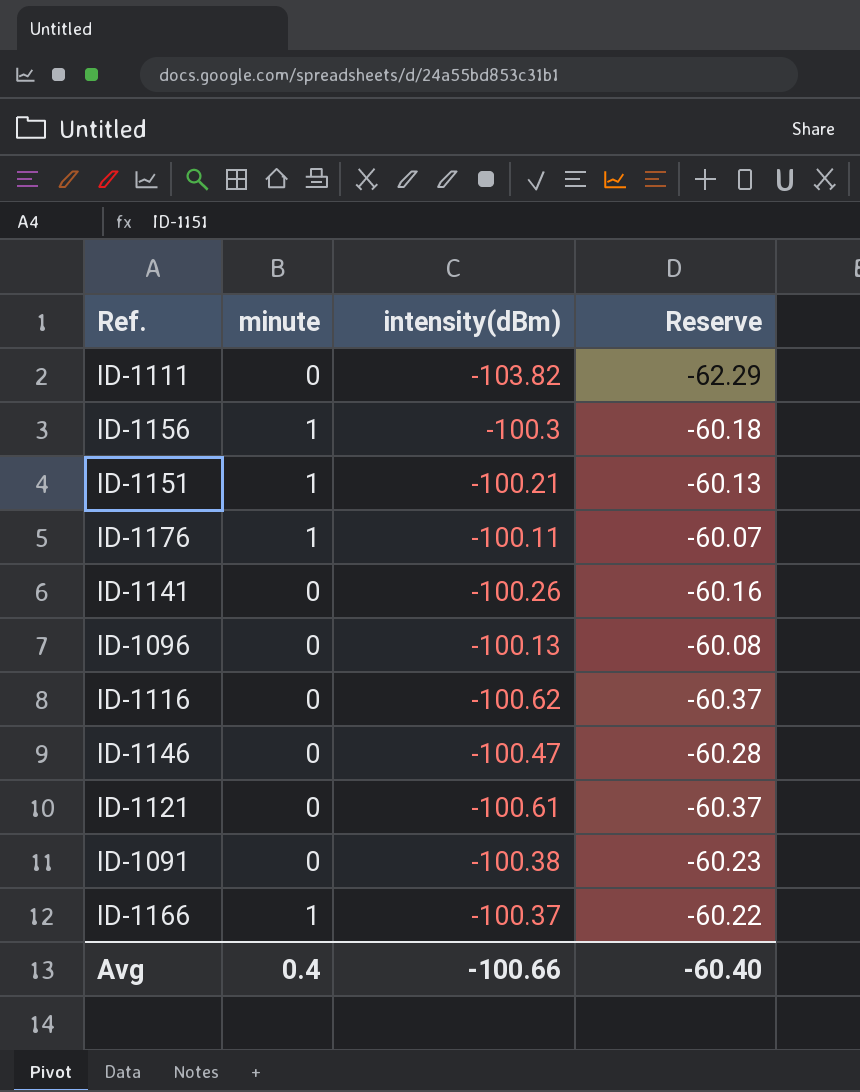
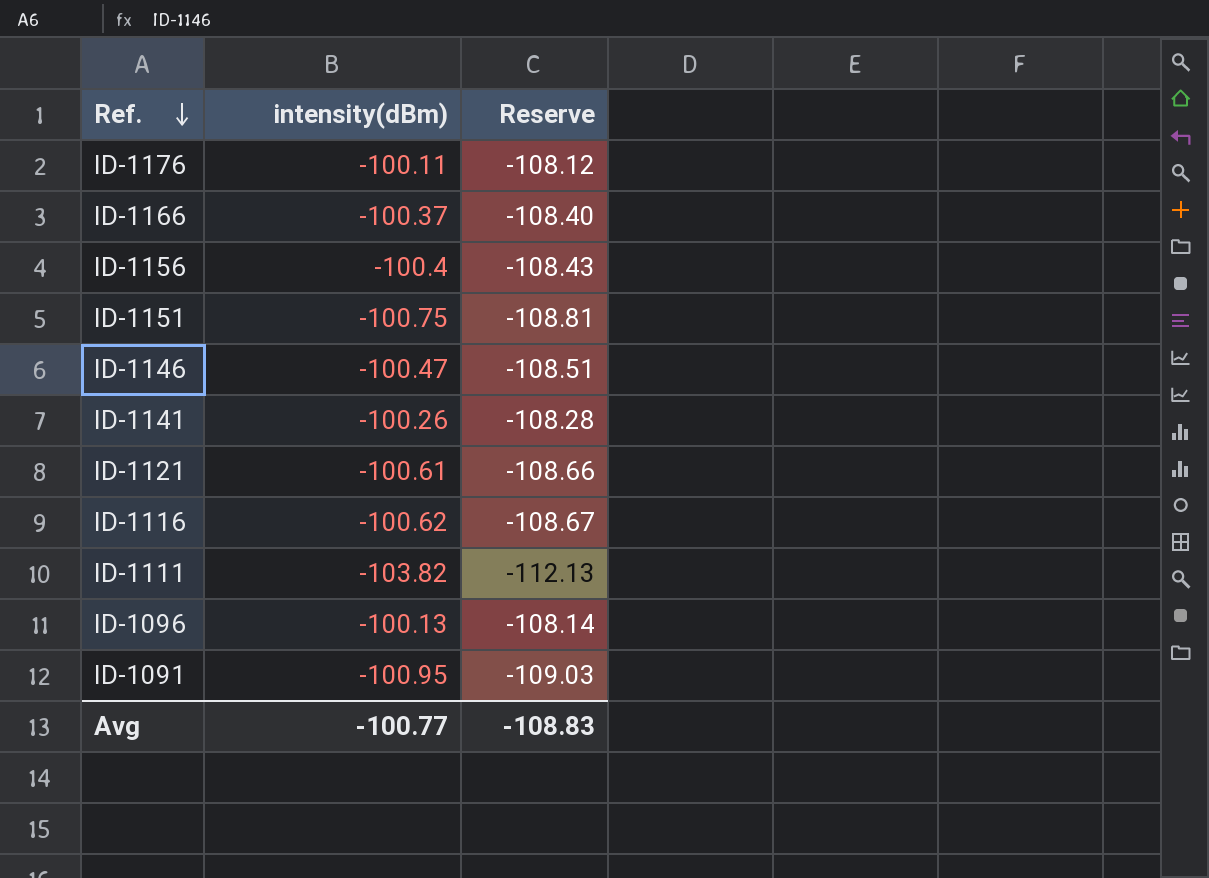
row order: none -> Ref. descending
column minute | position: 2 -> none
column Reserve | formula: [intensity(dBm)] * 0.6 -> [intensity(dBm)] * 1.08
ID-1156 | intensity(dBm): -100.3 -> -100.4
ID-1151 | intensity(dBm): -100.21 -> -100.75
ID-1091 | intensity(dBm): -100.38 -> -100.95
Avg | intensity(dBm): -100.66 -> -100.77
Avg | Reserve: -60.40 -> -108.83

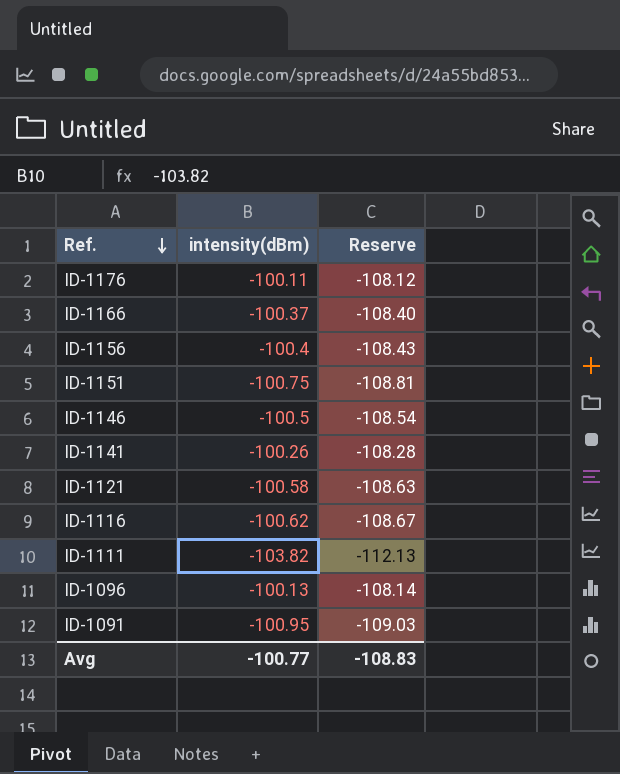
ID-1146 | intensity(dBm): -100.47 -> -100.5
ID-1146 | Reserve: -108.51 -> -108.54
ID-1121 | intensity(dBm): -100.61 -> -100.58
ID-1121 | Reserve: -108.66 -> -108.63

